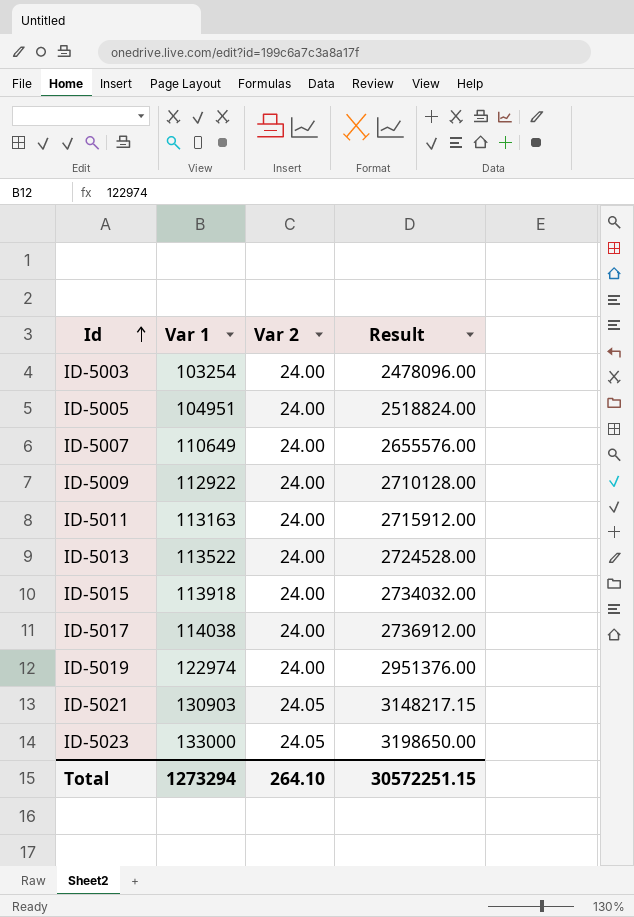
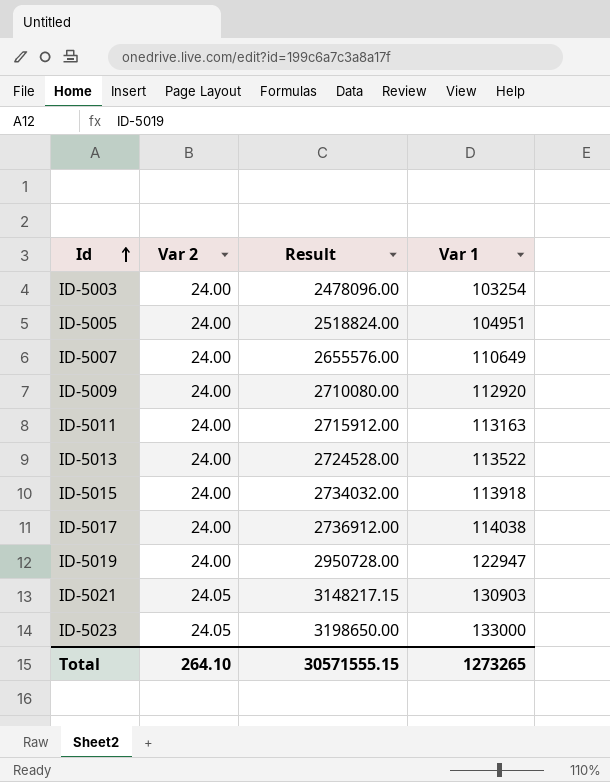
column Var 1 | position: 2 -> 4
ID-5009 | Result: 2710128.00 -> 2710080.00
ID-5009 | Var 1: 112922 -> 112920
ID-5019 | Result: 2951376.00 -> 2950728.00
ID-5019 | Var 1: 122974 -> 122947
Total | Result: 30572251.15 -> 30571555.15
Total | Var 1: 1273294 -> 1273265

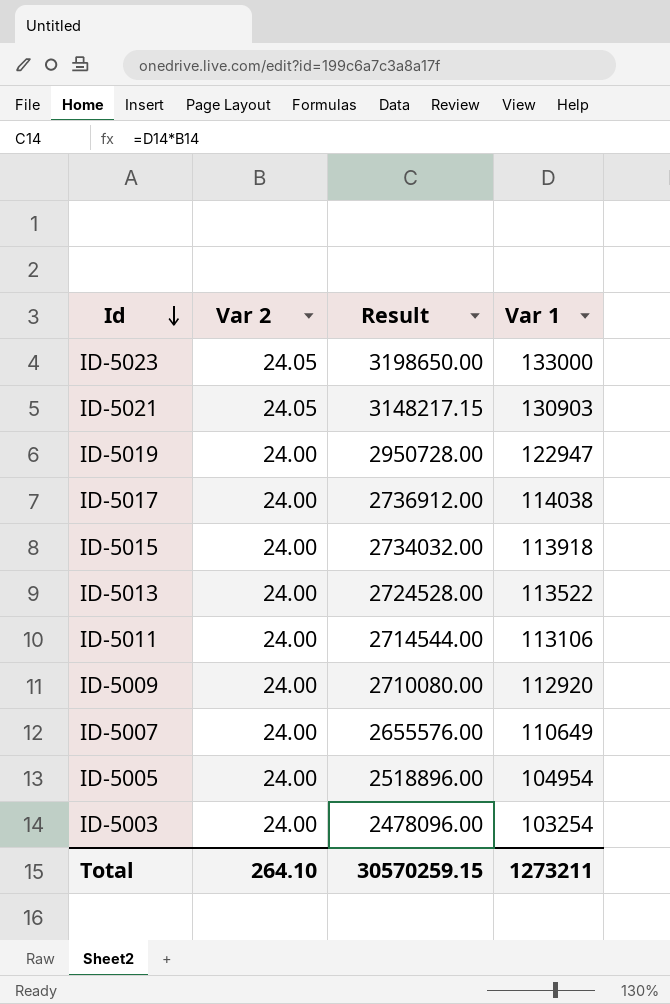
row order: Id ascending -> Id descending
ID-5011 | Result: 2715912.00 -> 2714544.00
ID-5011 | Var 1: 113163 -> 113106
ID-5005 | Result: 2518824.00 -> 2518896.00
ID-5005 | Var 1: 104951 -> 104954
Total | Result: 30571555.15 -> 30570259.15
Total | Var 1: 1273265 -> 1273211

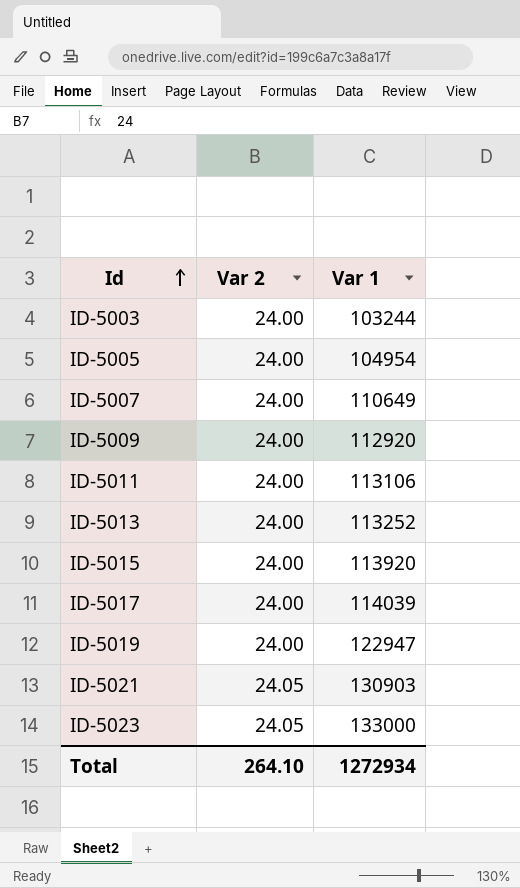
row order: Id descending -> Id ascending
column Result | formula: [Var 2] * [Var 1] -> none
ID-5003 | Var 1: 103254 -> 103244
ID-5013 | Var 1: 113522 -> 113252
ID-5015 | Var 1: 113918 -> 113920
ID-5017 | Var 1: 114038 -> 114039
Total | Var 1: 1273211 -> 1272934

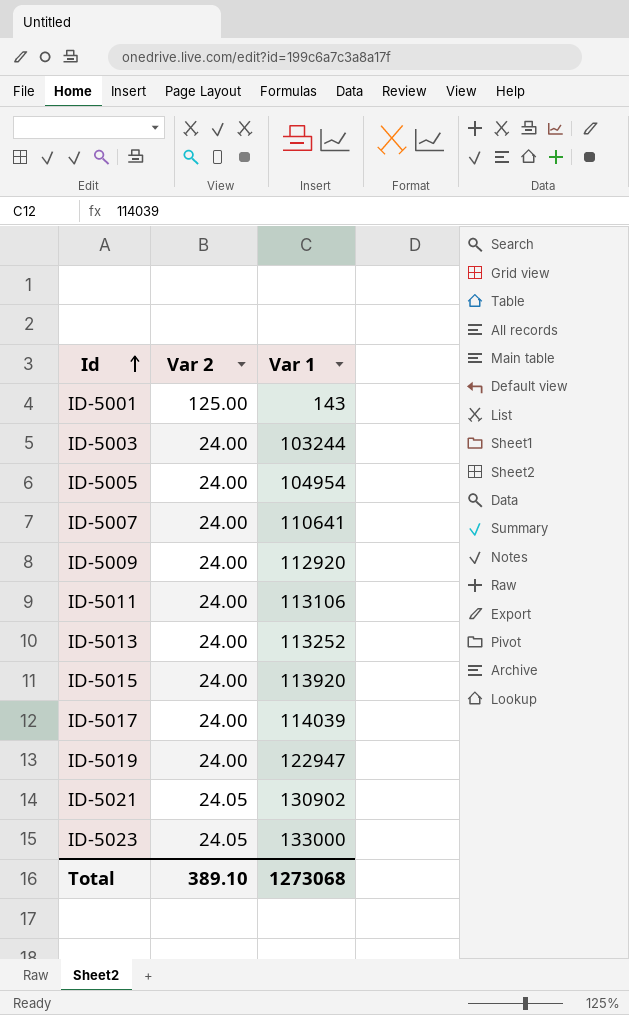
row ID-5001: none -> 125.00 | 143
ID-5007 | Var 1: 110649 -> 110641
ID-5021 | Var 1: 130903 -> 130902
Total | Var 2: 264.10 -> 389.10
Total | Var 1: 1272934 -> 1273068

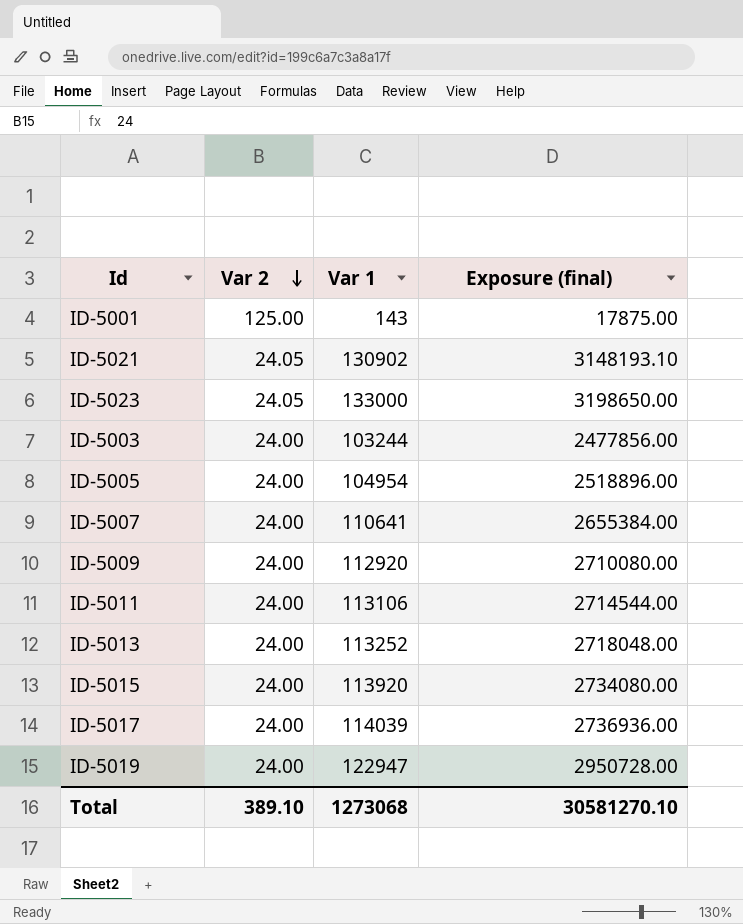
row order: Id ascending -> Var 2 descending
column Exposure (final) | formula: none -> [Var 2] * [Var 1]

